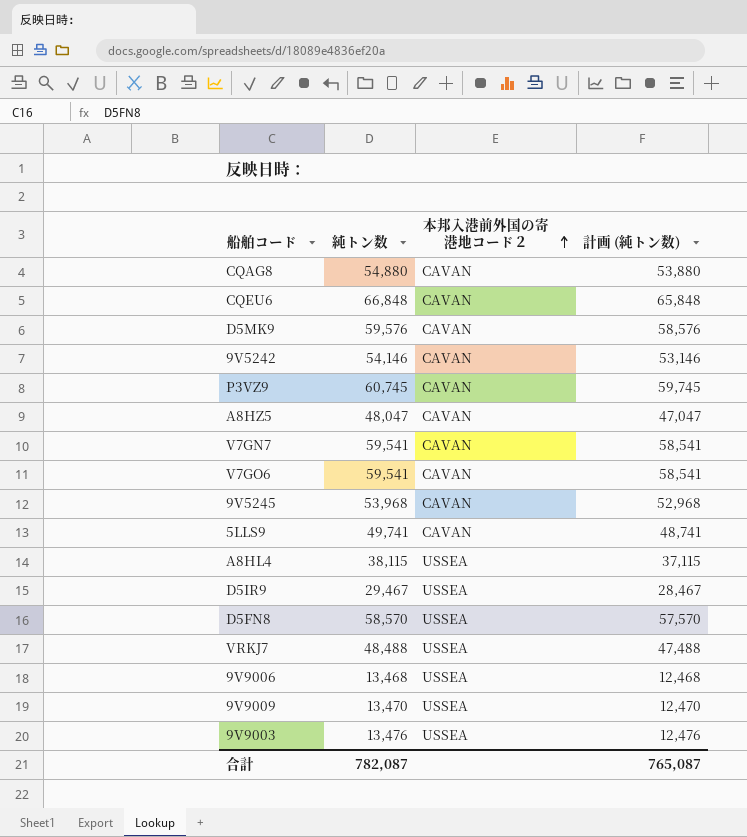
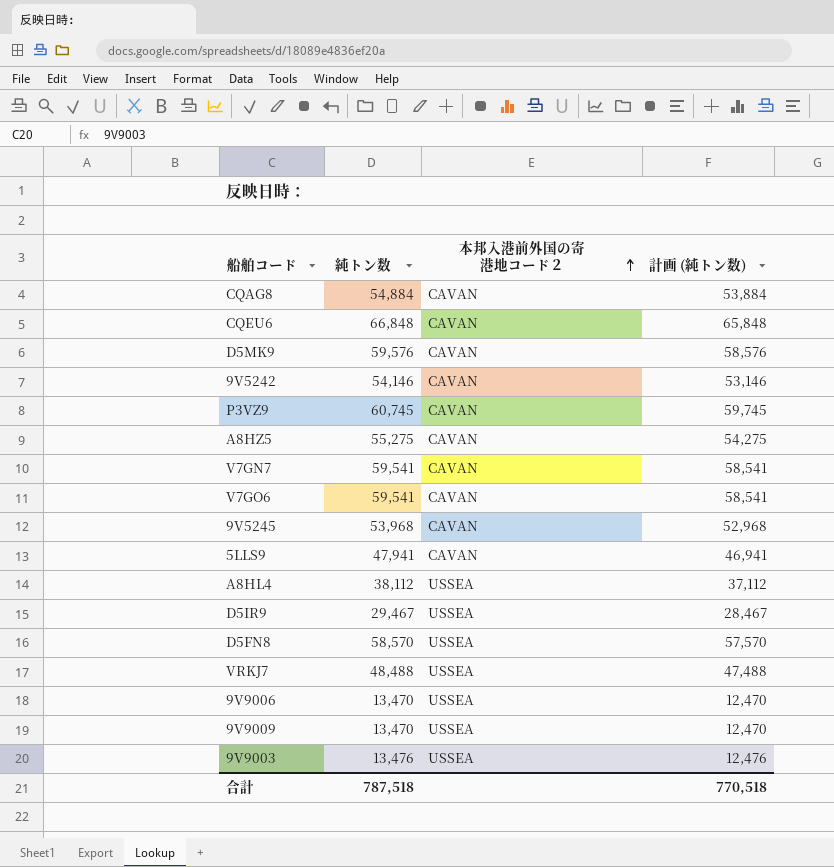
CQAG8 | 純トン数: 54,880 -> 54,884
CQAG8 | 計画 (純トン数): 53,880 -> 53,884
A8HZ5 | 純トン数: 48,047 -> 55,275
A8HZ5 | 計画 (純トン数): 47,047 -> 54,275
5LLS9 | 純トン数: 49,741 -> 47,941
5LLS9 | 計画 (純トン数): 48,741 -> 46,941
A8HL4 | 純トン数: 38,115 -> 38,112
A8HL4 | 計画 (純トン数): 37,115 -> 37,112
9V9006 | 純トン数: 13,468 -> 13,470
9V9006 | 計画 (純トン数): 12,468 -> 12,470
合計 | 純トン数: 782,087 -> 787,518
合計 | 計画 (純トン数): 765,087 -> 770,518

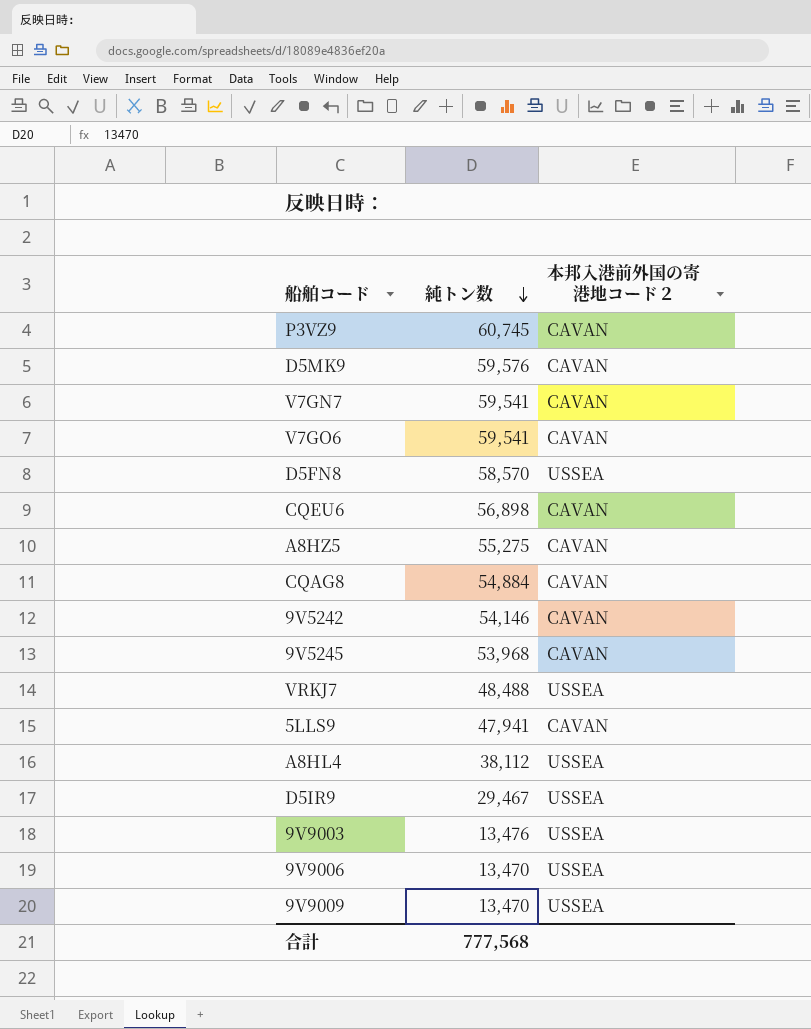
row order: 本邦入港前外国の寄港地コード２ ascending -> 純トン数 descending
column 計画 (純トン数) | formula: [純トン数] - 1000 -> none
CQEU6 | 純トン数: 66,848 -> 56,898
合計 | 純トン数: 787,518 -> 777,568

